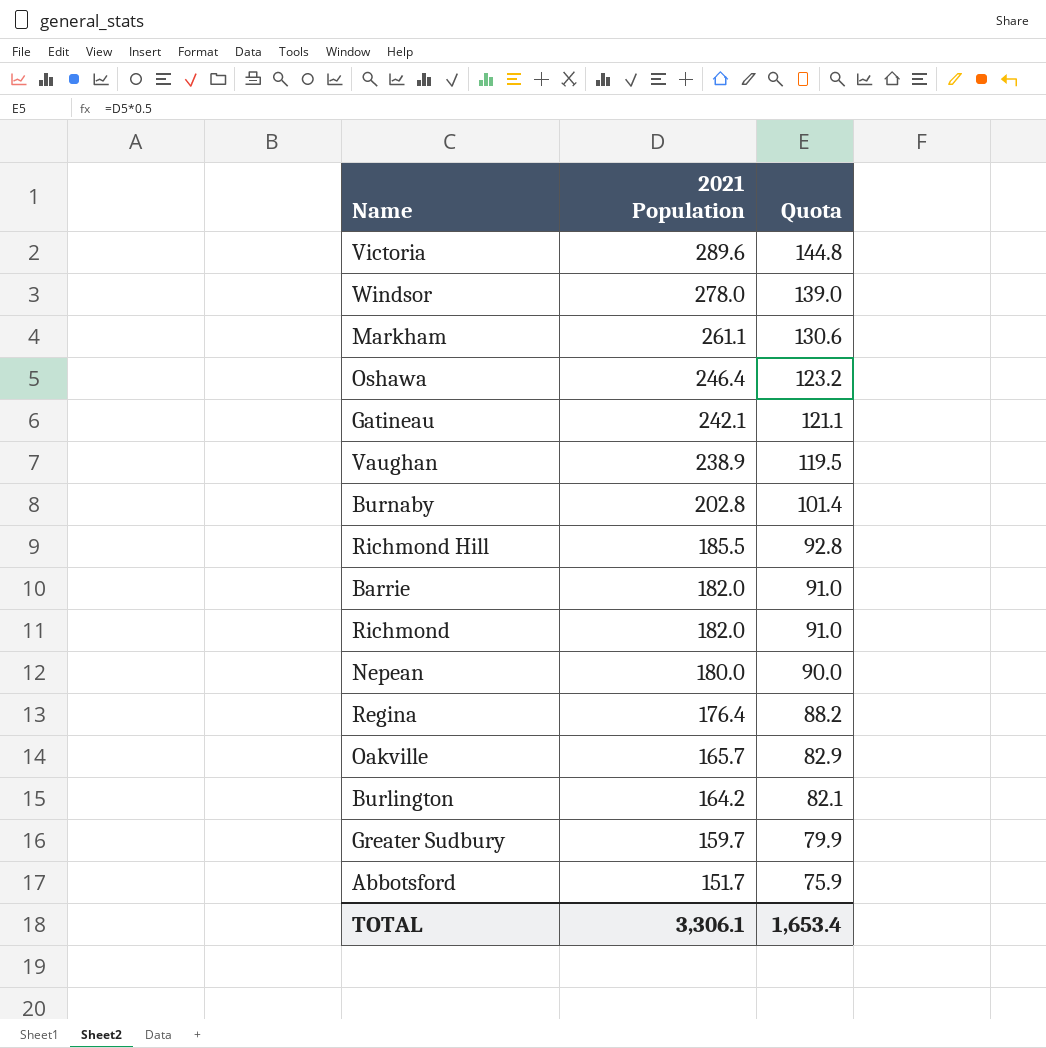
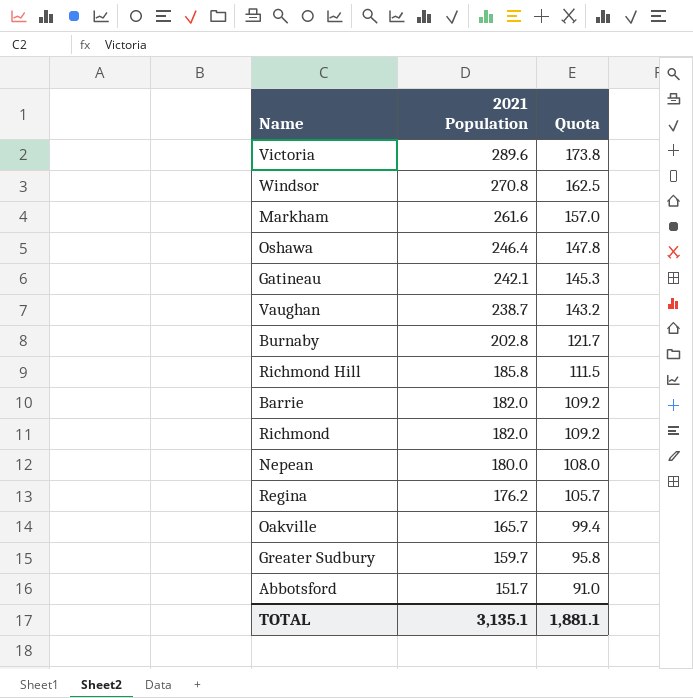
column Quota | formula: [2021 Population] * 0.5 -> [2021 Population] * 0.6
row Burlington: 164.2 | 82.1 -> none
Windsor | 2021 Population: 278.0 -> 270.8
Markham | 2021 Population: 261.1 -> 261.6
Vaughan | 2021 Population: 238.9 -> 238.7
Richmond Hill | 2021 Population: 185.5 -> 185.8
Regina | 2021 Population: 176.4 -> 176.2
TOTAL | 2021 Population: 3,306.1 -> 3,135.1
TOTAL | Quota: 1,653.4 -> 1,881.1

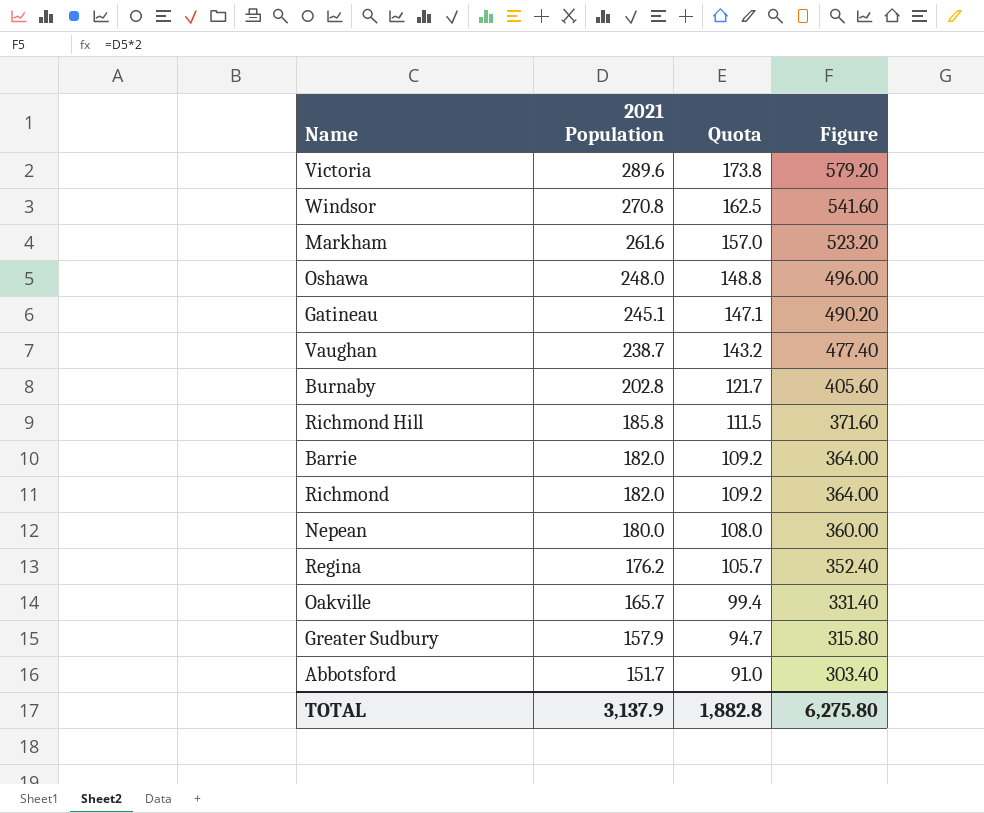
column Figure | formula: none -> [2021 Population] * 2
Oshawa | 2021 Population: 246.4 -> 248.0
Oshawa | Quota: 147.8 -> 148.8
Gatineau | 2021 Population: 242.1 -> 245.1
Gatineau | Quota: 145.3 -> 147.1
Greater Sudbury | 2021 Population: 159.7 -> 157.9
Greater Sudbury | Quota: 95.8 -> 94.7
TOTAL | 2021 Population: 3,135.1 -> 3,137.9
TOTAL | Quota: 1,881.1 -> 1,882.8

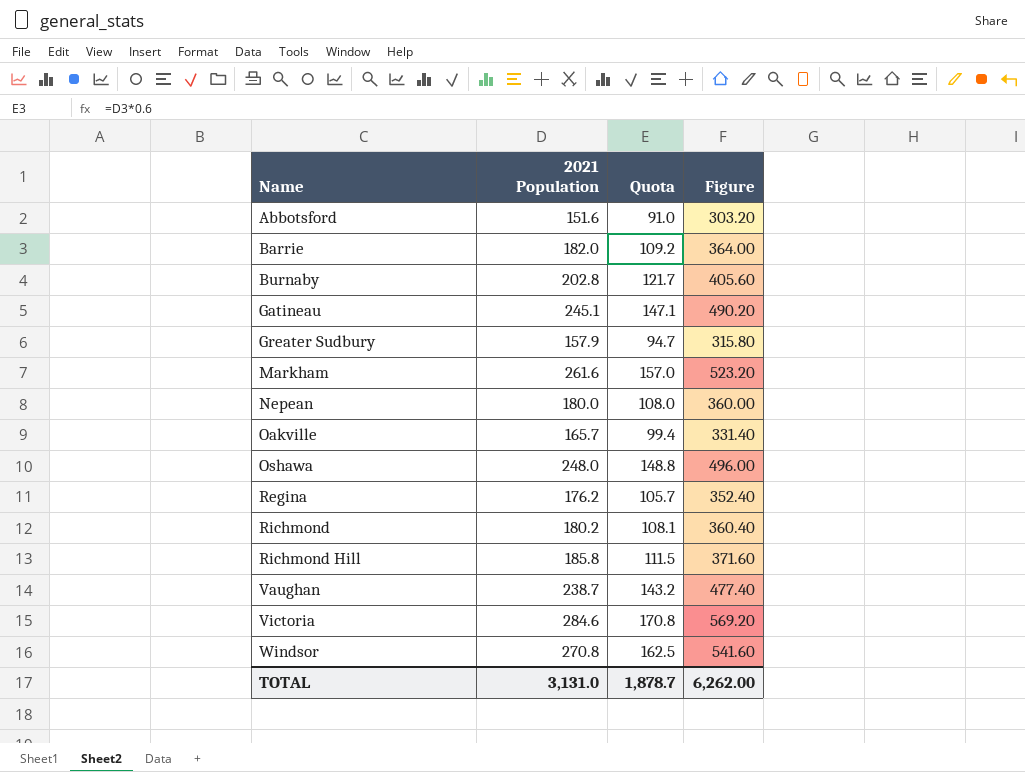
row order: 2021 Population descending -> Name ascending
Abbotsford | 2021 Population: 151.7 -> 151.6
Abbotsford | Figure: 303.40 -> 303.20
Richmond | 2021 Population: 182.0 -> 180.2
Richmond | Quota: 109.2 -> 108.1
Richmond | Figure: 364.00 -> 360.40
Victoria | 2021 Population: 289.6 -> 284.6
Victoria | Quota: 173.8 -> 170.8
Victoria | Figure: 579.20 -> 569.20
TOTAL | 2021 Population: 3,137.9 -> 3,131.0
TOTAL | Quota: 1,882.8 -> 1,878.7
TOTAL | Figure: 6,275.80 -> 6,262.00

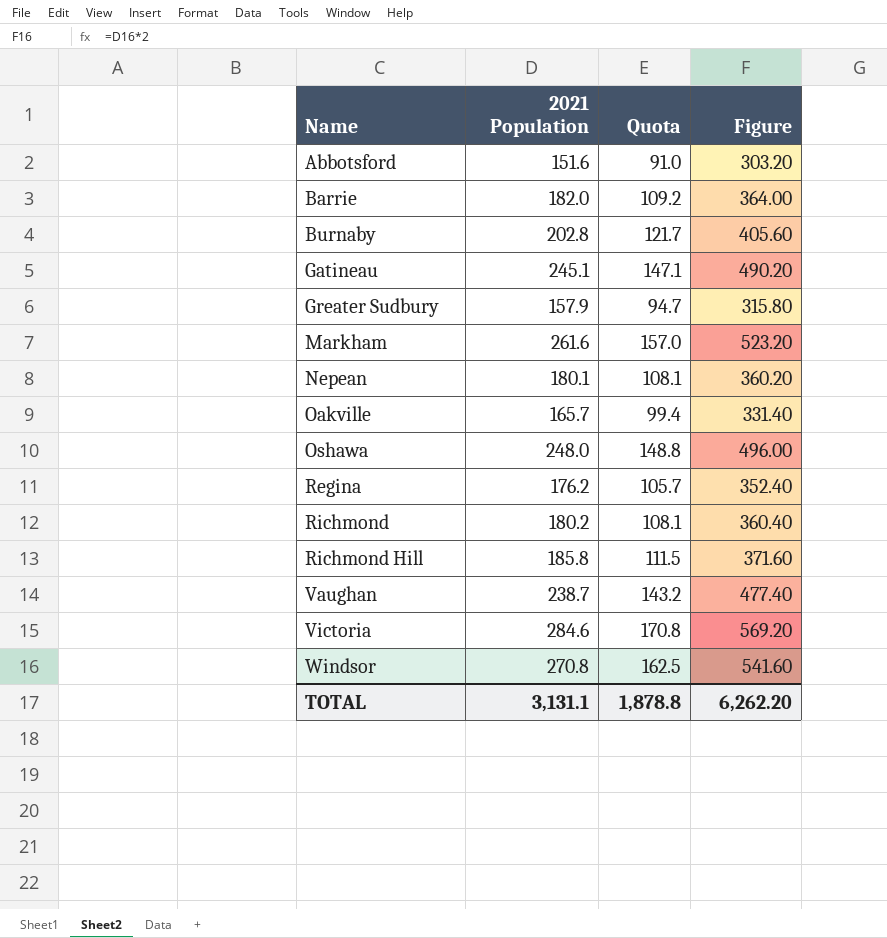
Nepean | 2021 Population: 180.0 -> 180.1
Nepean | Quota: 108.0 -> 108.1
Nepean | Figure: 360.00 -> 360.20
TOTAL | 2021 Population: 3,131.0 -> 3,131.1
TOTAL | Quota: 1,878.7 -> 1,878.8
TOTAL | Figure: 6,262.00 -> 6,262.20

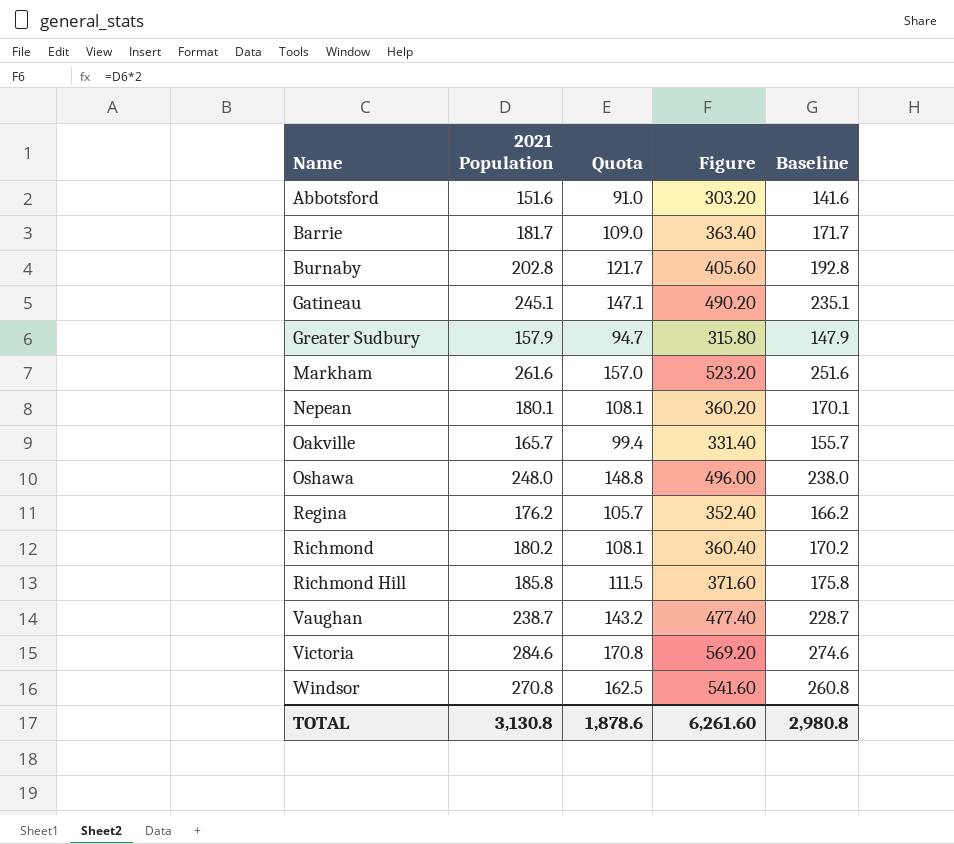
column Baseline | formula: none -> [2021 Population] - 10
Barrie | 2021 Population: 182.0 -> 181.7
Barrie | Quota: 109.2 -> 109.0
Barrie | Figure: 364.00 -> 363.40
TOTAL | 2021 Population: 3,131.1 -> 3,130.8
TOTAL | Quota: 1,878.8 -> 1,878.6
TOTAL | Figure: 6,262.20 -> 6,261.60

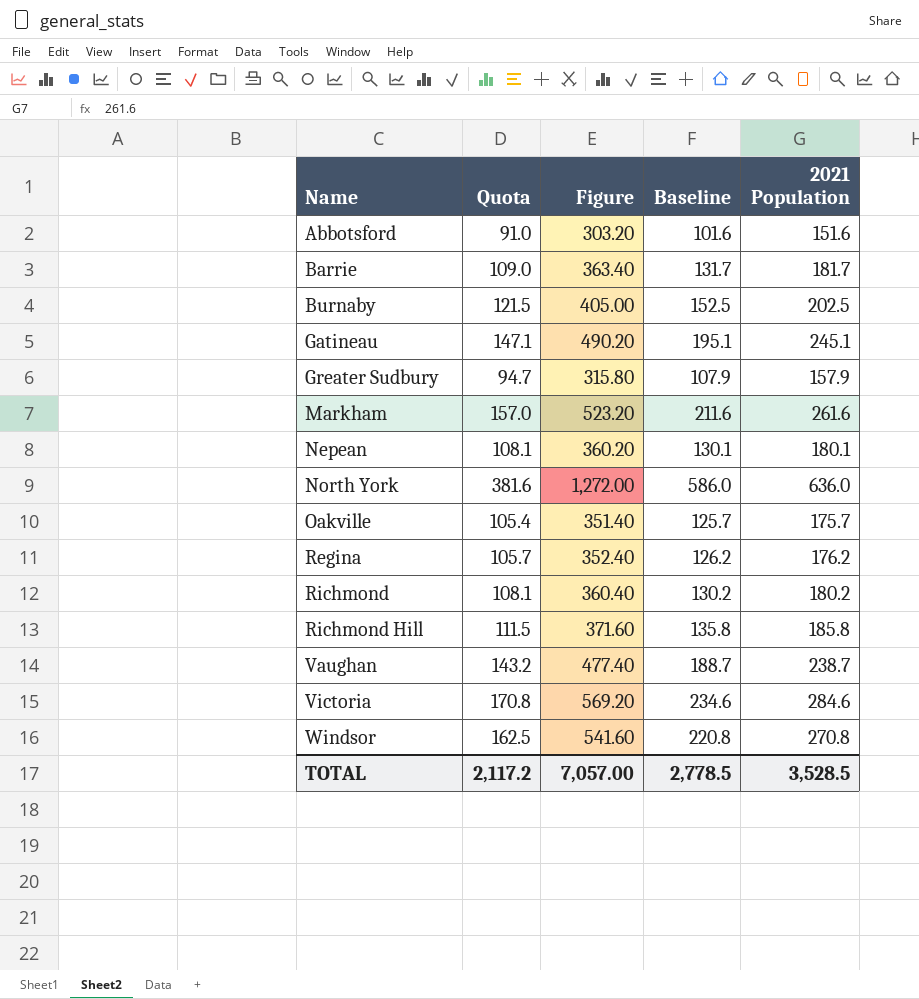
column Baseline | formula: [2021 Population] - 10 -> [2021 Population] - 50
column 2021 Population | position: 2 -> 5
row Oshawa: 248.0 | 148.8 | 496.00 | 238.0 -> none
Burnaby | Quota: 121.7 -> 121.5
Burnaby | Figure: 405.60 -> 405.00
Burnaby | 2021 Population: 202.8 -> 202.5
row North York: none -> 381.6 | 1,272.00 | 586.0 | 636.0
Oakville | Quota: 99.4 -> 105.4
Oakville | Figure: 331.40 -> 351.40
Oakville | 2021 Population: 165.7 -> 175.7
TOTAL | Quota: 1,878.6 -> 2,117.2
TOTAL | Figure: 6,261.60 -> 7,057.00
TOTAL | Baseline: 2,980.8 -> 2,778.5
TOTAL | 2021 Population: 3,130.8 -> 3,528.5

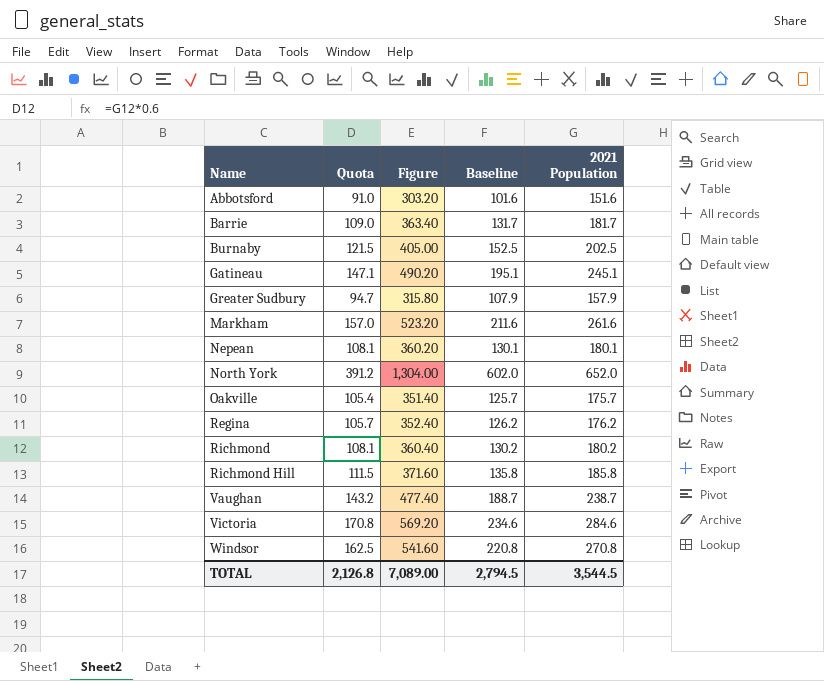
North York | Quota: 381.6 -> 391.2
North York | Figure: 1,272.00 -> 1,304.00
North York | Baseline: 586.0 -> 602.0
North York | 2021 Population: 636.0 -> 652.0
TOTAL | Quota: 2,117.2 -> 2,126.8
TOTAL | Figure: 7,057.00 -> 7,089.00
TOTAL | Baseline: 2,778.5 -> 2,794.5
TOTAL | 2021 Population: 3,528.5 -> 3,544.5

